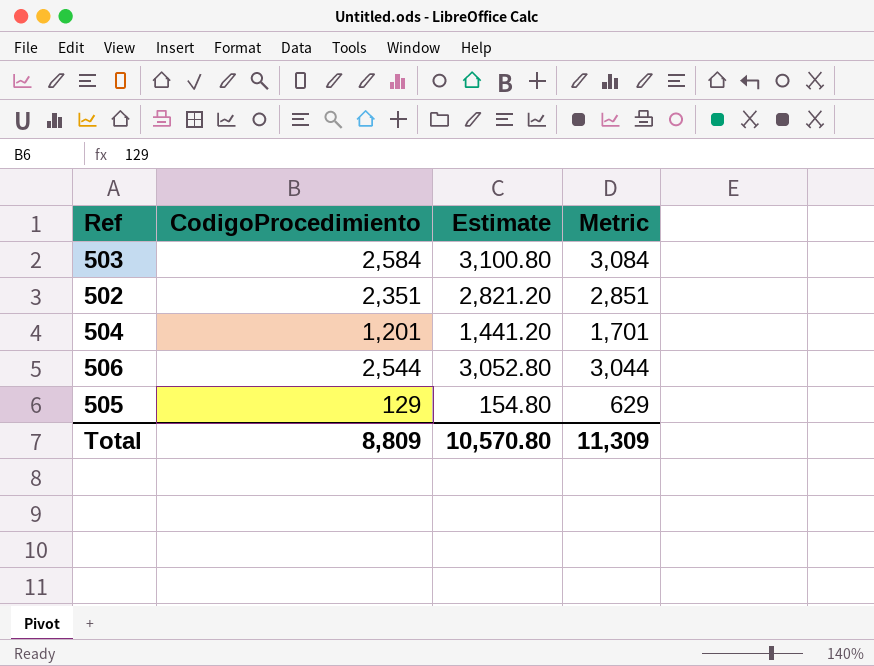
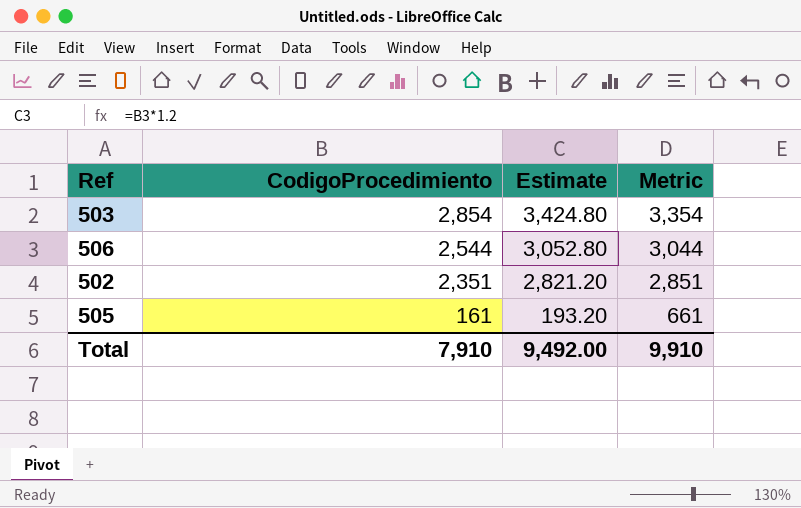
row order: none -> CodigoProcedimiento descending
row 504: 1,201 | 1,441.20 | 1,701 -> none
503 | CodigoProcedimiento: 2,584 -> 2,854
503 | Estimate: 3,100.80 -> 3,424.80
503 | Metric: 3,084 -> 3,354
505 | CodigoProcedimiento: 129 -> 161
505 | Estimate: 154.80 -> 193.20
505 | Metric: 629 -> 661
Total | CodigoProcedimiento: 8,809 -> 7,910
Total | Estimate: 10,570.80 -> 9,492.00
Total | Metric: 11,309 -> 9,910

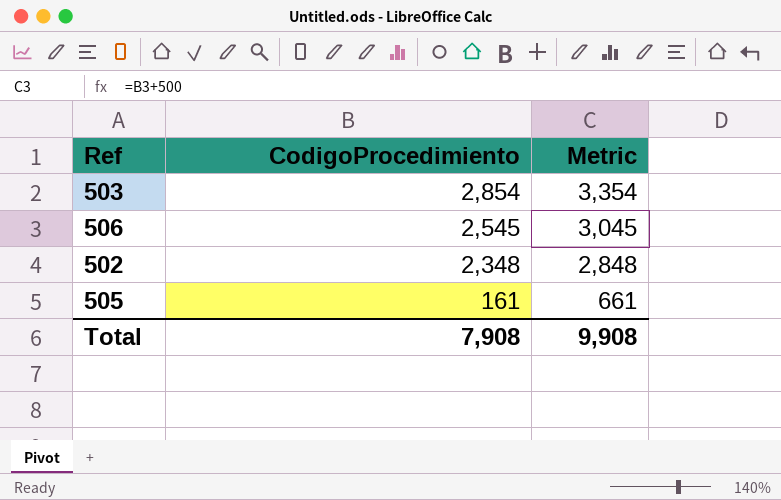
column Estimate | formula: [CodigoProcedimiento] * 1.2 -> none
506 | CodigoProcedimiento: 2,544 -> 2,545
506 | Metric: 3,044 -> 3,045
502 | CodigoProcedimiento: 2,351 -> 2,348
502 | Metric: 2,851 -> 2,848
Total | CodigoProcedimiento: 7,910 -> 7,908
Total | Metric: 9,910 -> 9,908

